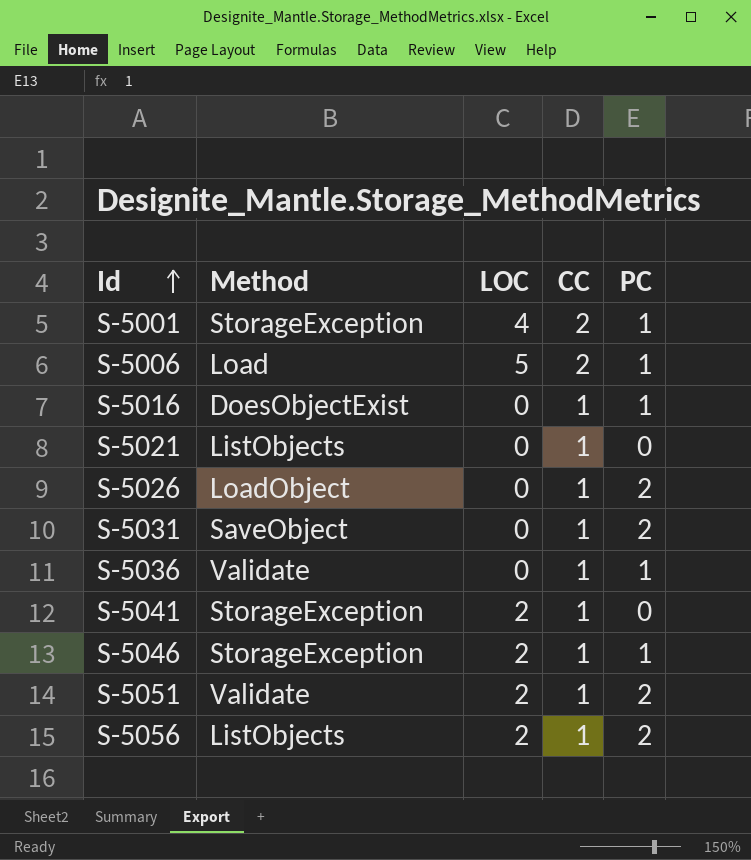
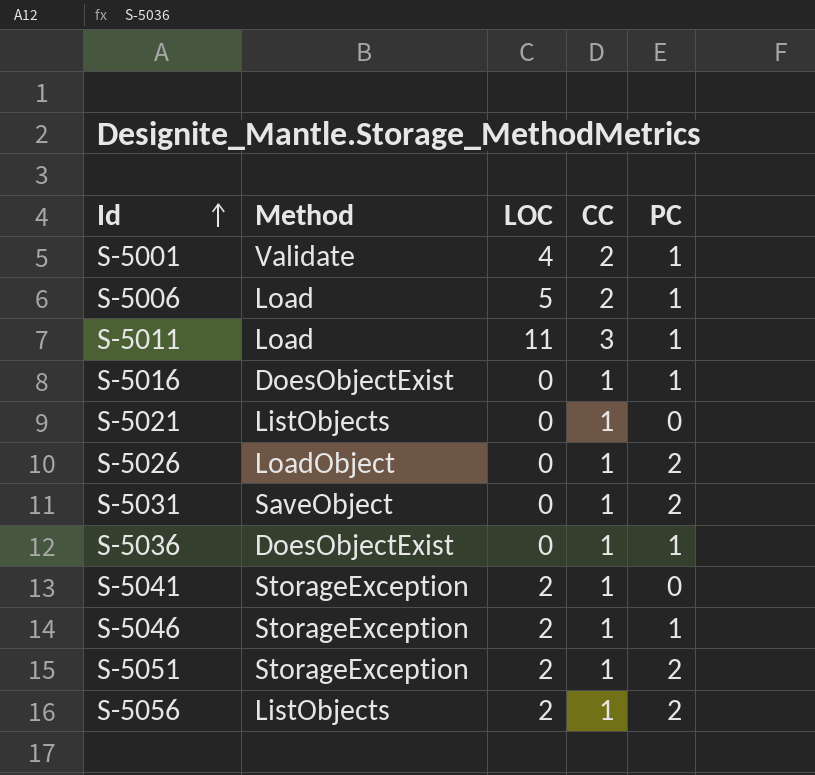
S-5001 | Method: StorageException -> Validate
row S-5011: none -> Load | 11 | 3 | 1
S-5036 | Method: Validate -> DoesObjectExist
S-5051 | Method: Validate -> StorageException

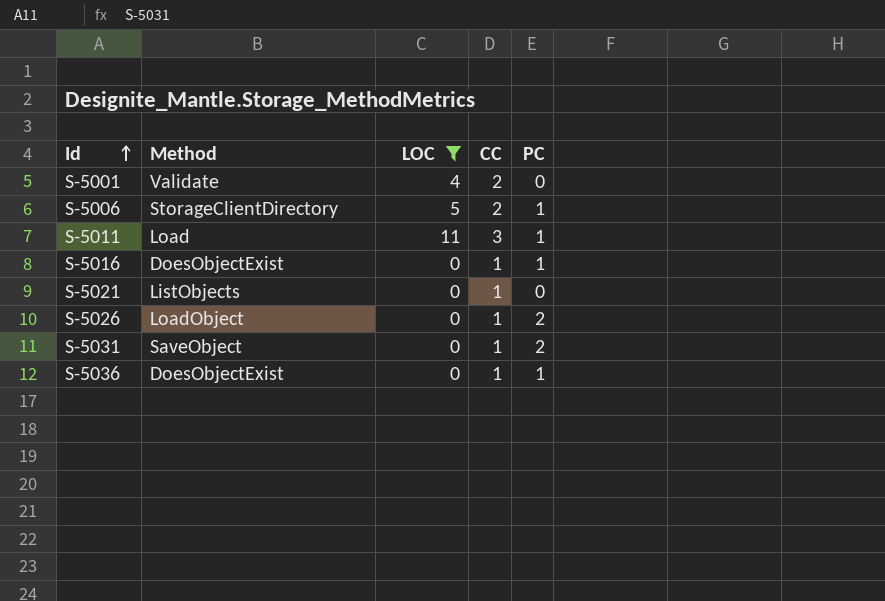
filter: none -> LOC != 2
S-5001 | PC: 1 -> 0
S-5006 | Method: Load -> StorageClientDirectory

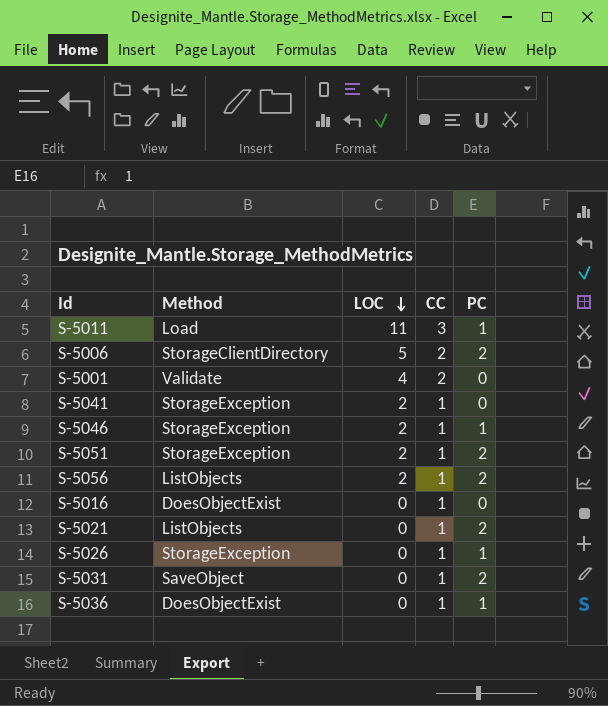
filter: LOC != 2 -> none
row order: Id ascending -> LOC descending
S-5006 | PC: 1 -> 2
S-5016 | PC: 1 -> 0
S-5021 | PC: 0 -> 2
S-5026 | Method: LoadObject -> StorageException
S-5026 | PC: 2 -> 1

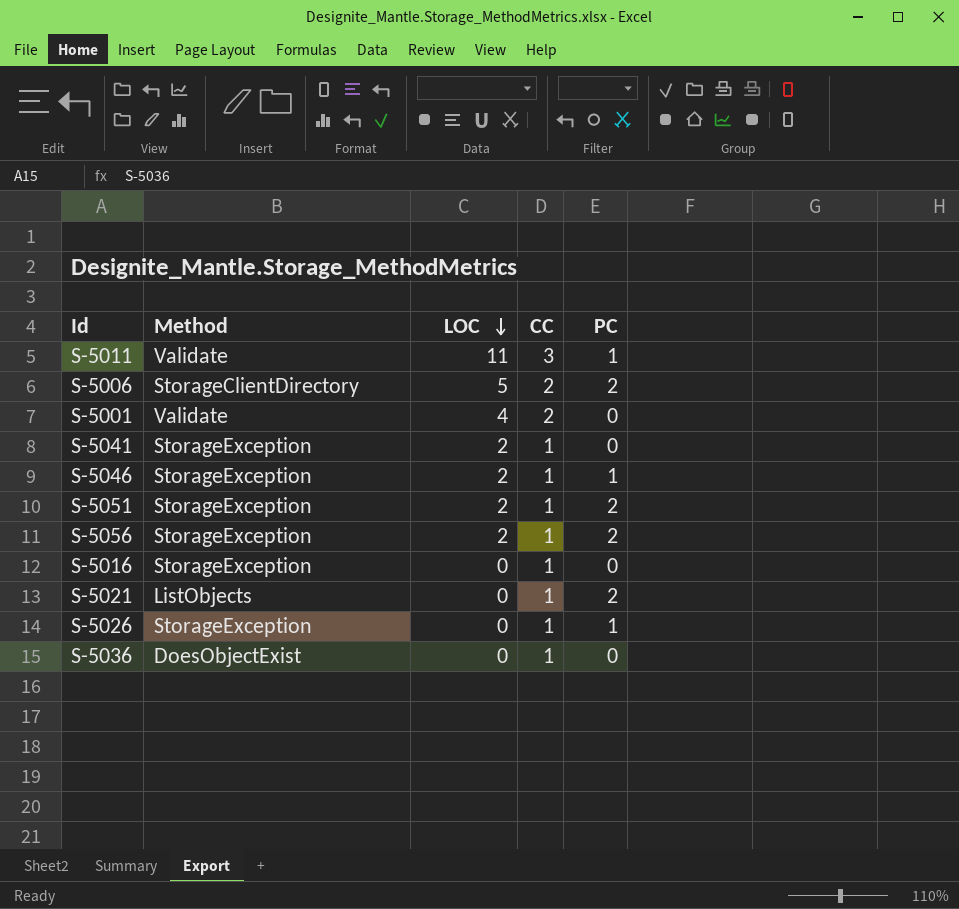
row S-5031: SaveObject | 0 | 1 | 2 -> none
S-5011 | Method: Load -> Validate
S-5056 | Method: ListObjects -> StorageException
S-5016 | Method: DoesObjectExist -> StorageException
S-5036 | PC: 1 -> 0

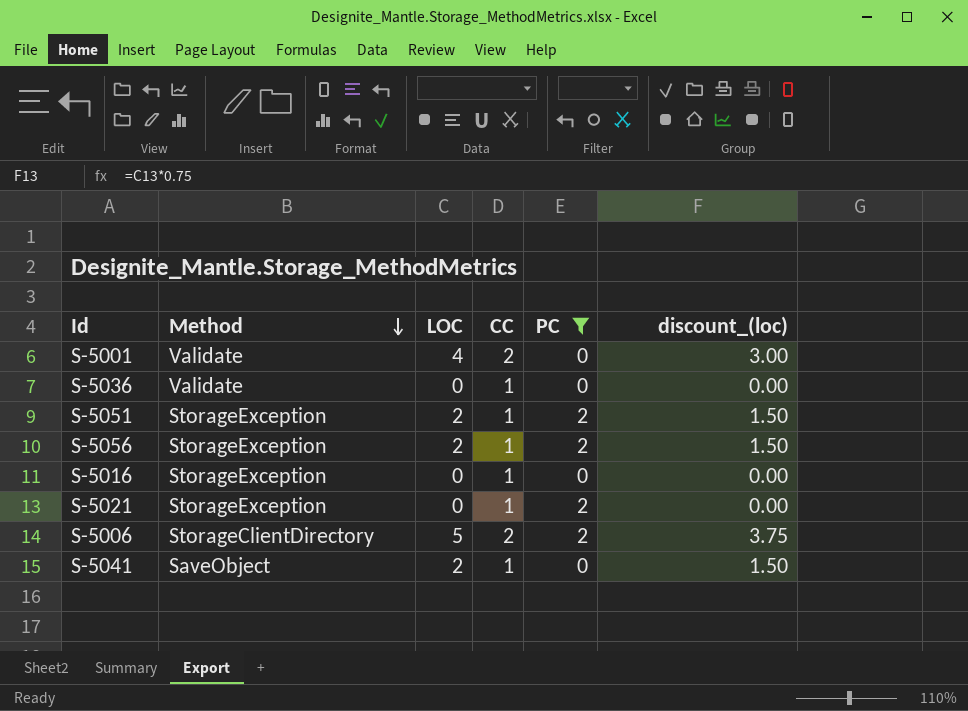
filter: none -> PC != 1
row order: LOC descending -> Method descending
column discount_(loc) | formula: none -> [LOC] * 0.75
S-5036 | Method: DoesObjectExist -> Validate
S-5021 | Method: ListObjects -> StorageException
S-5041 | Method: StorageException -> SaveObject

